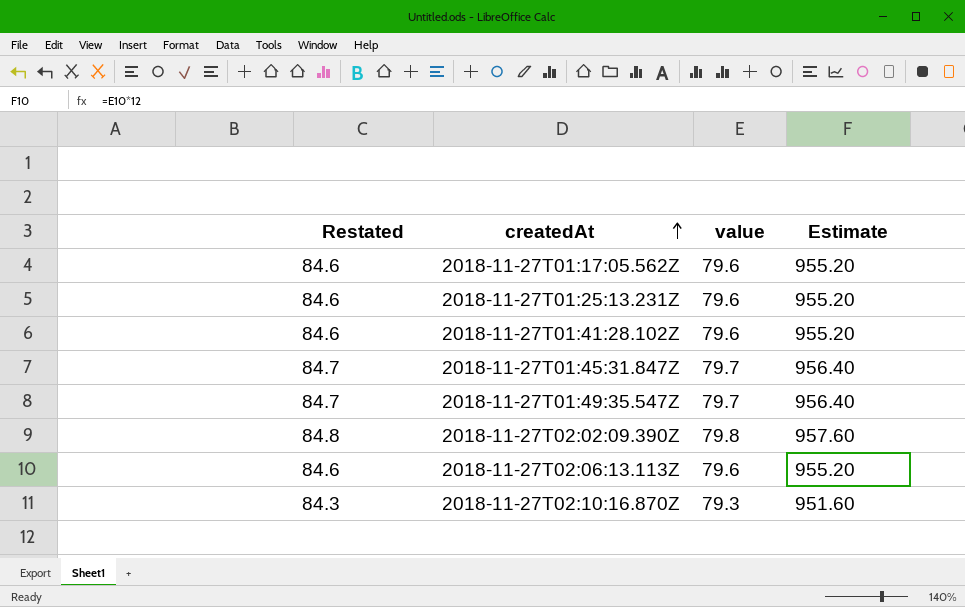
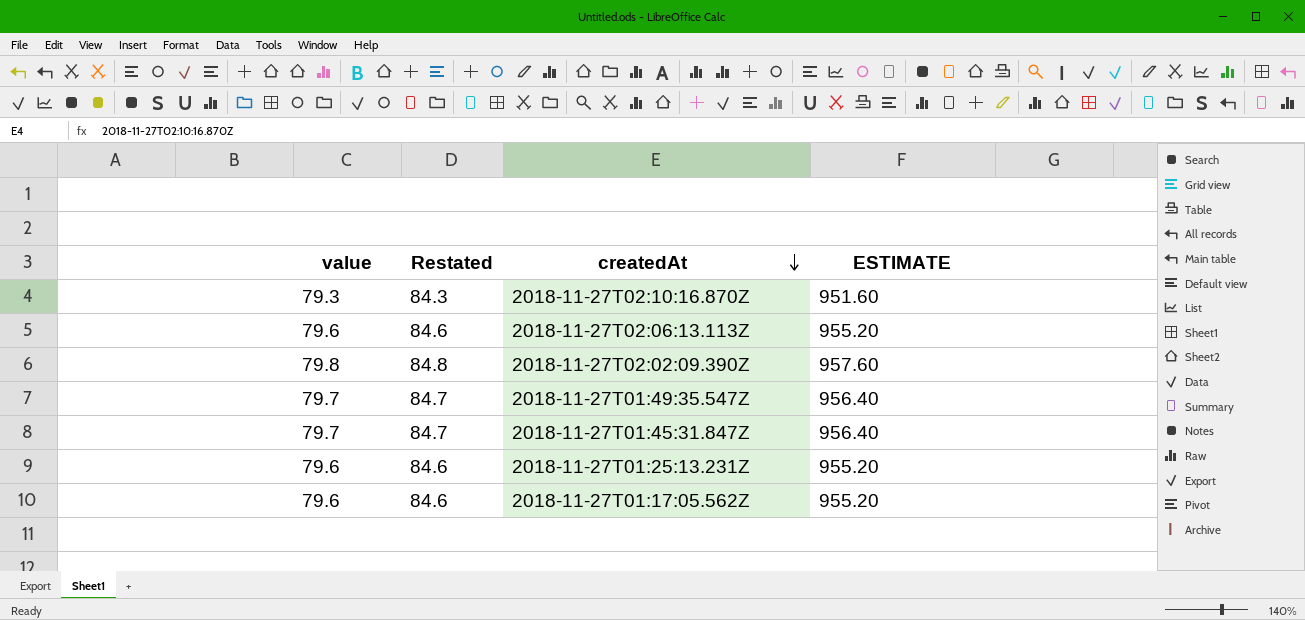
row order: createdAt ascending -> createdAt descending
column value | position: 3 -> 1
column name: Estimate -> ESTIMATE
row 2018-11-27T01:41:28.102Z: 84.6 | 79.6 | 955.20 -> none

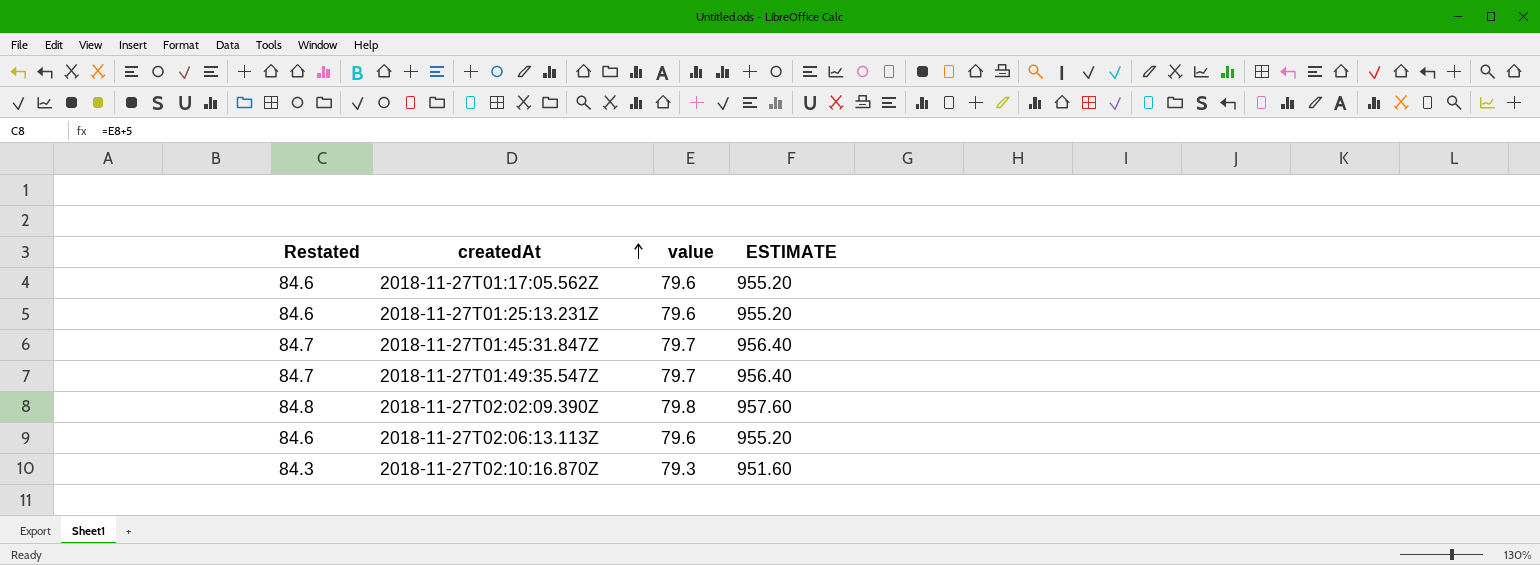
row order: createdAt descending -> createdAt ascending
column value | position: 1 -> 3

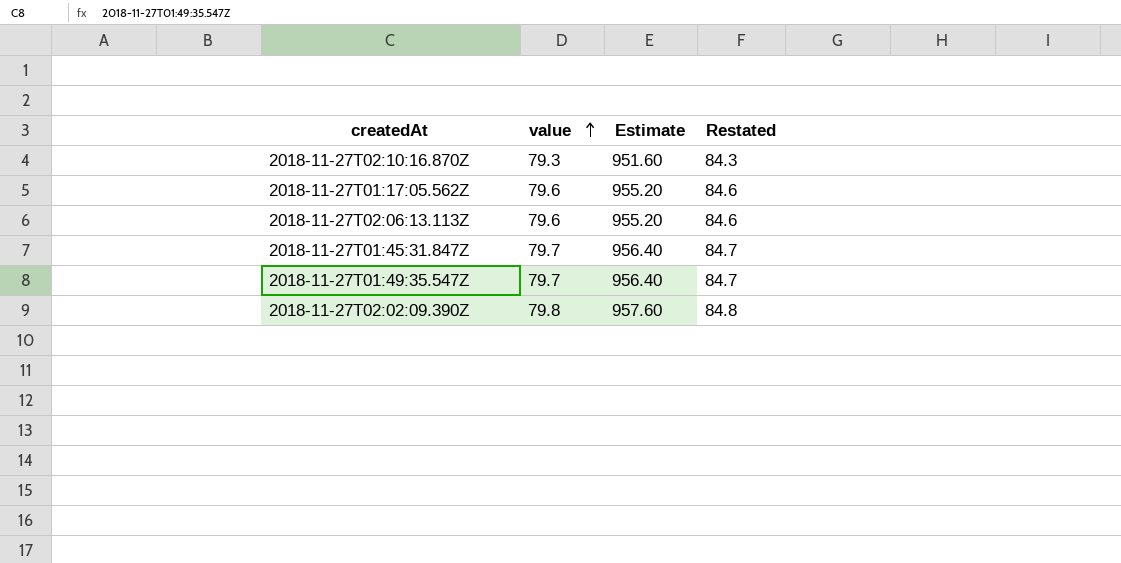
row order: createdAt ascending -> value ascending
column name: ESTIMATE -> Estimate
column Restated | position: 1 -> 4
row 2018-11-27T01:25:13.231Z: 84.6 | 79.6 | 955.20 -> none

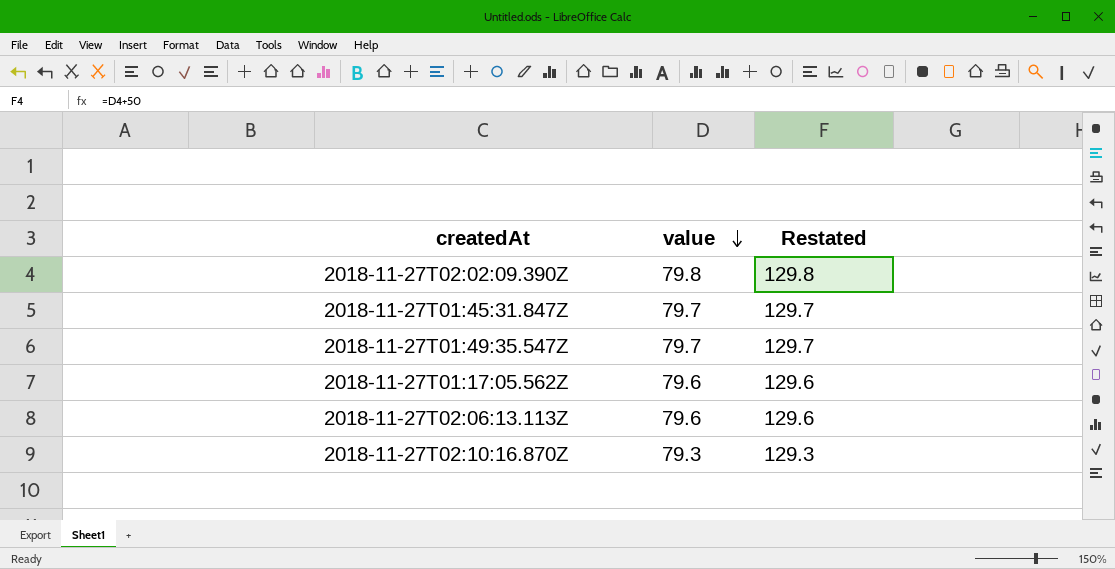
row order: value ascending -> value descending
column Estimate | formula: [value] * 12 -> none
column Restated | formula: [value] + 5 -> [value] + 50

